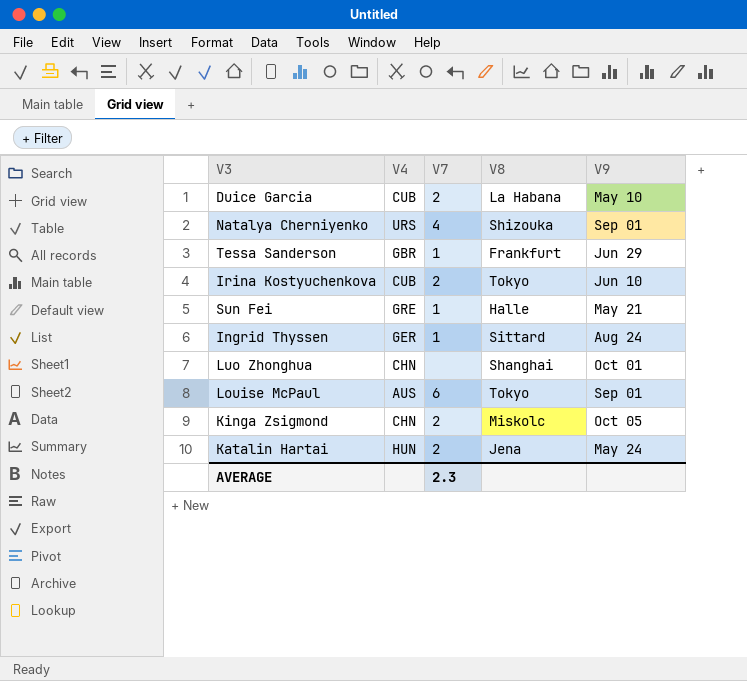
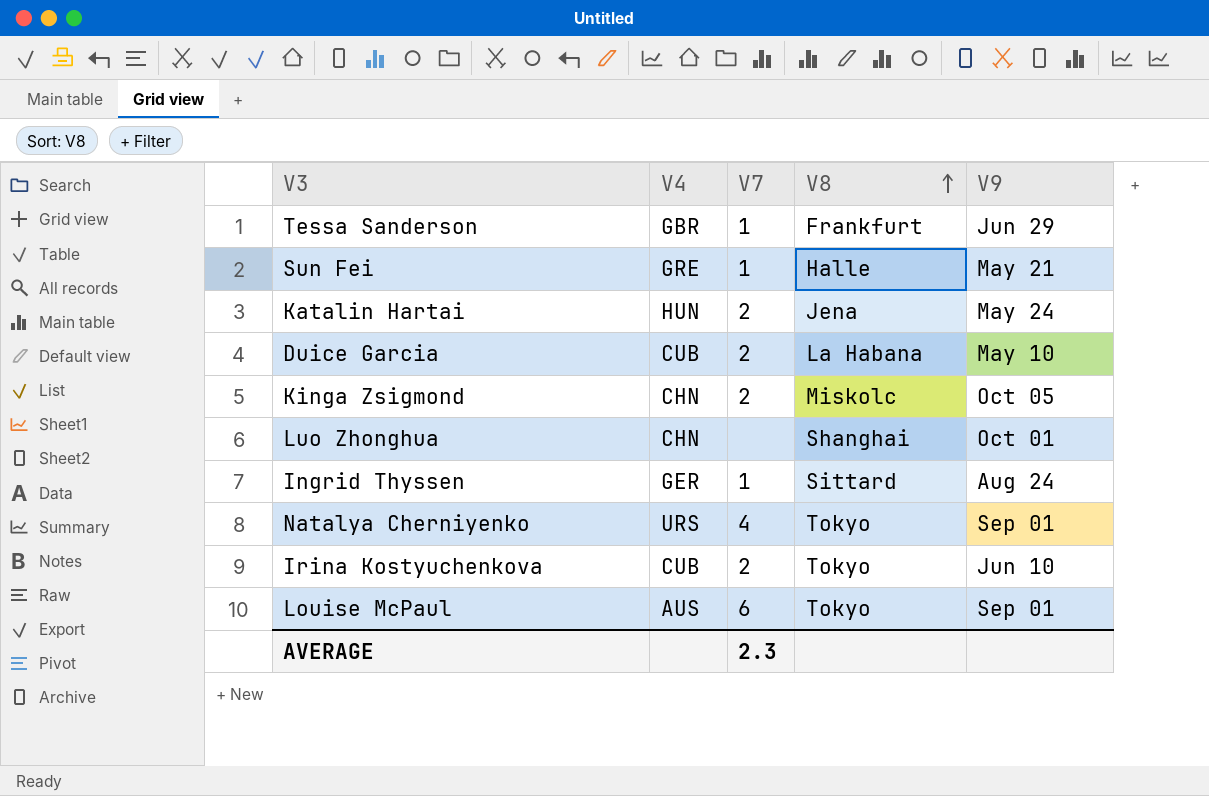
row order: none -> V8 ascending
Natalya Cherniyenko | V8: Shizouka -> Tokyo

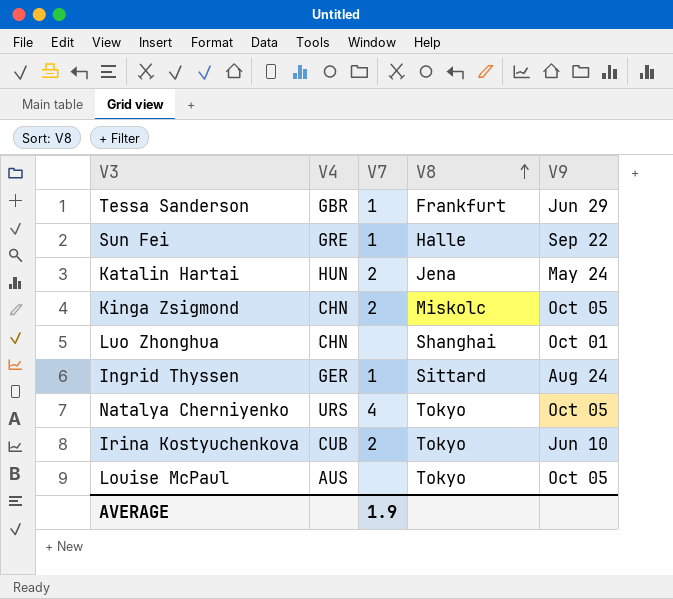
row Duice Garcia: CUB | 2 | La Habana | May 10 -> none
Sun Fei | V9: May 21 -> Sep 22
Natalya Cherniyenko | V9: Sep 01 -> Oct 05
Louise McPaul | V7: 6 -> none
Louise McPaul | V9: Sep 01 -> Oct 05
AVERAGE | V7: 2.3 -> 1.9

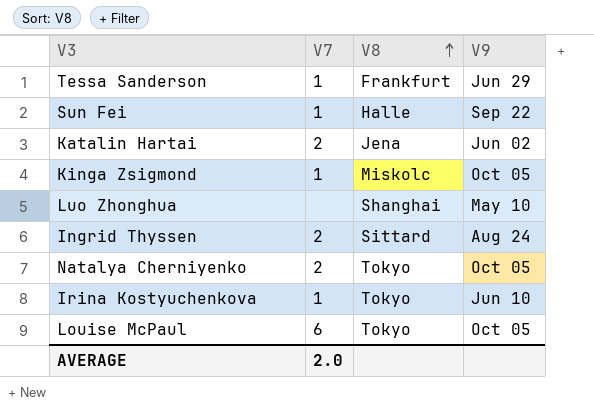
column V4 | position: 2 -> none
Katalin Hartai | V9: May 24 -> Jun 02
Kinga Zsigmond | V7: 2 -> 1
Luo Zhonghua | V9: Oct 01 -> May 10
Ingrid Thyssen | V7: 1 -> 2
Natalya Cherniyenko | V7: 4 -> 2
Irina Kostyuchenkova | V7: 2 -> 1
Louise McPaul | V7: none -> 6
AVERAGE | V7: 1.9 -> 2.0

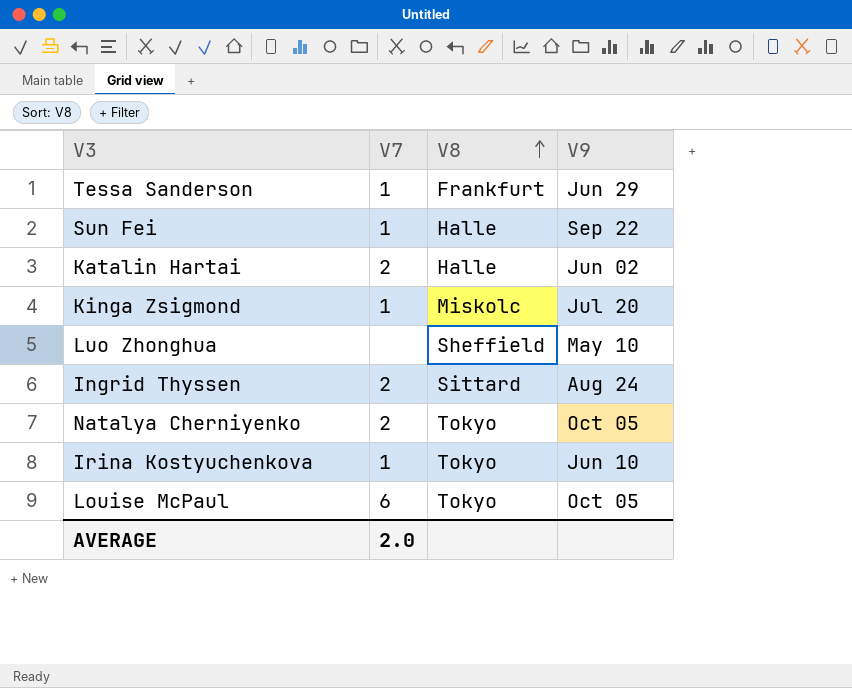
Katalin Hartai | V8: Jena -> Halle
Kinga Zsigmond | V9: Oct 05 -> Jul 20
Luo Zhonghua | V8: Shanghai -> Sheffield

